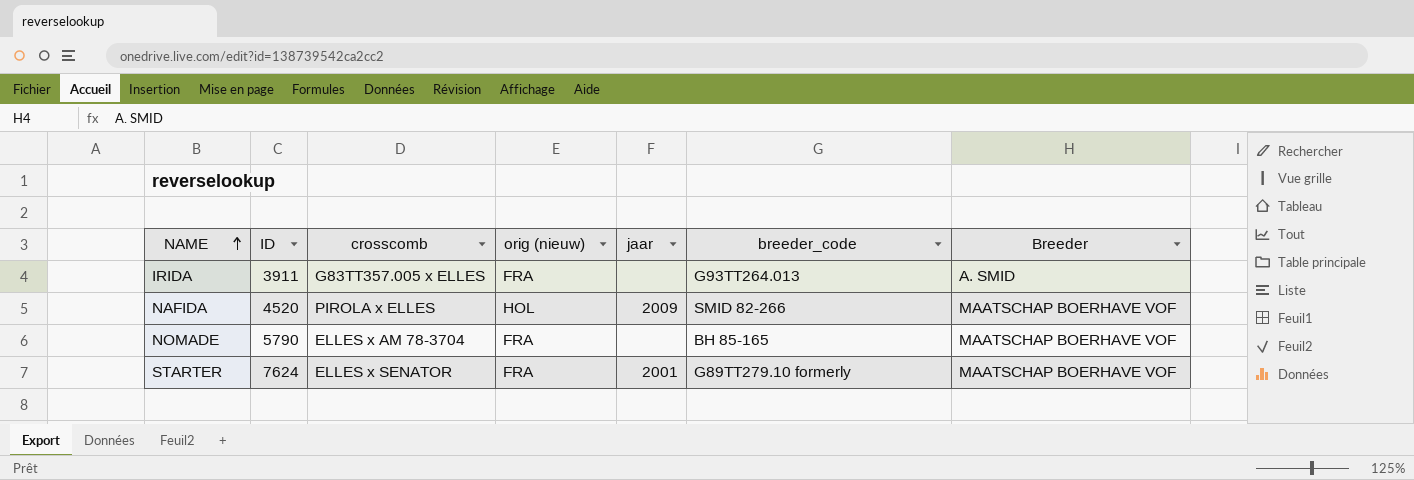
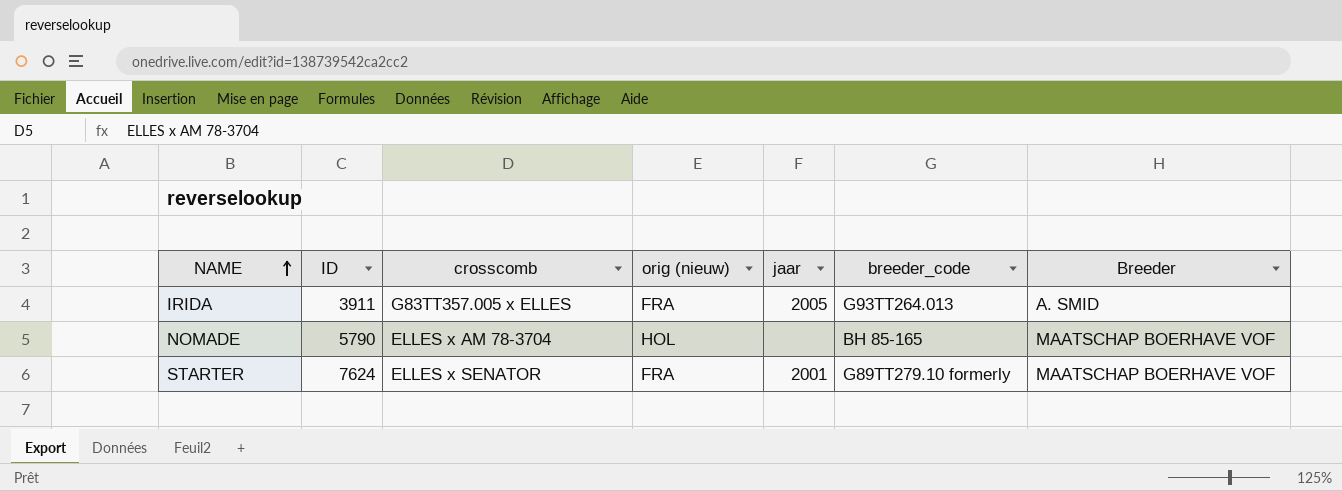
row NAFIDA: 4520 | PIROLA x ELLES | HOL | 2009 | SMID 82-266 | MAATSCHAP BOERHAVE VOF -> none
IRIDA | jaar: none -> 2005
NOMADE | orig (nieuw): FRA -> HOL

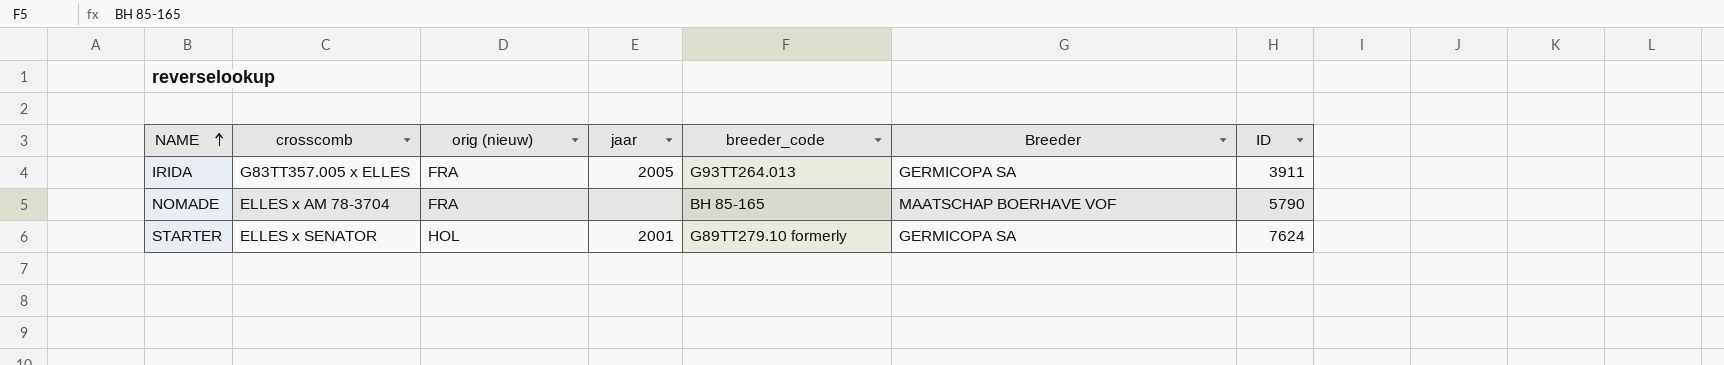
column ID | position: 2 -> 7
IRIDA | Breeder: A. SMID -> GERMICOPA SA
NOMADE | orig (nieuw): HOL -> FRA
STARTER | orig (nieuw): FRA -> HOL
STARTER | Breeder: MAATSCHAP BOERHAVE VOF -> GERMICOPA SA

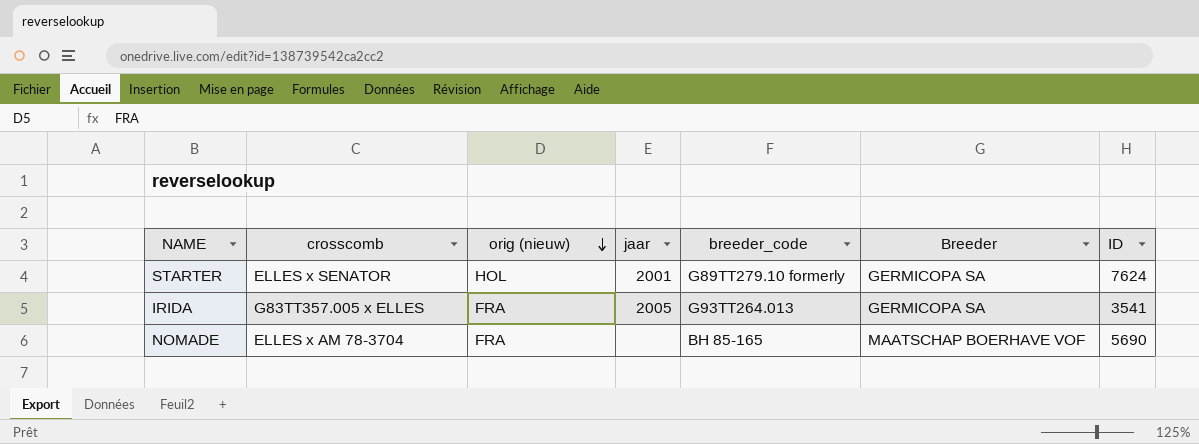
row order: NAME ascending -> orig (nieuw) descending
IRIDA | ID: 3911 -> 3541
NOMADE | ID: 5790 -> 5690

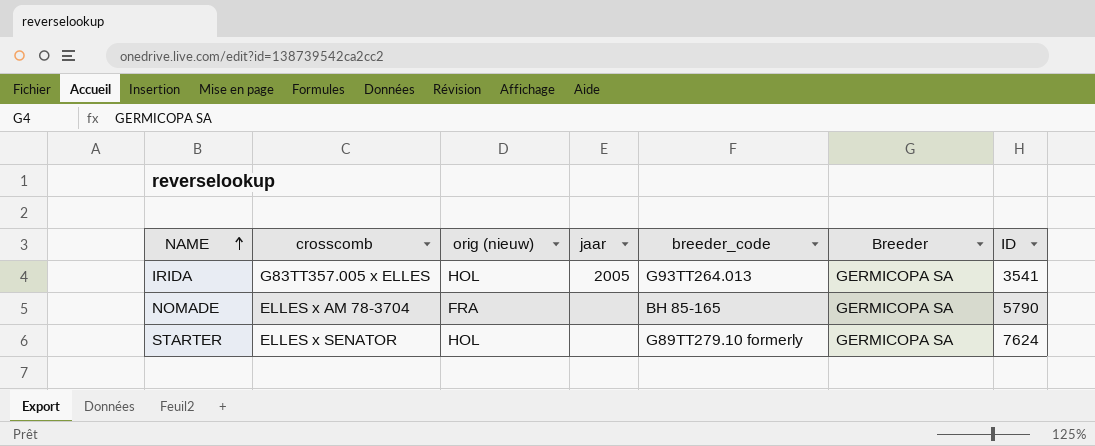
row order: orig (nieuw) descending -> NAME ascending
IRIDA | orig (nieuw): FRA -> HOL
NOMADE | Breeder: MAATSCHAP BOERHAVE VOF -> GERMICOPA SA
NOMADE | ID: 5690 -> 5790
STARTER | jaar: 2001 -> none

